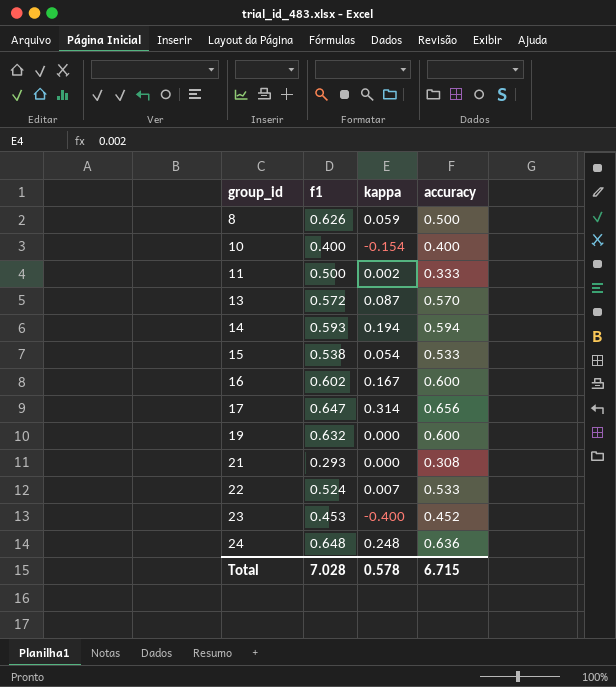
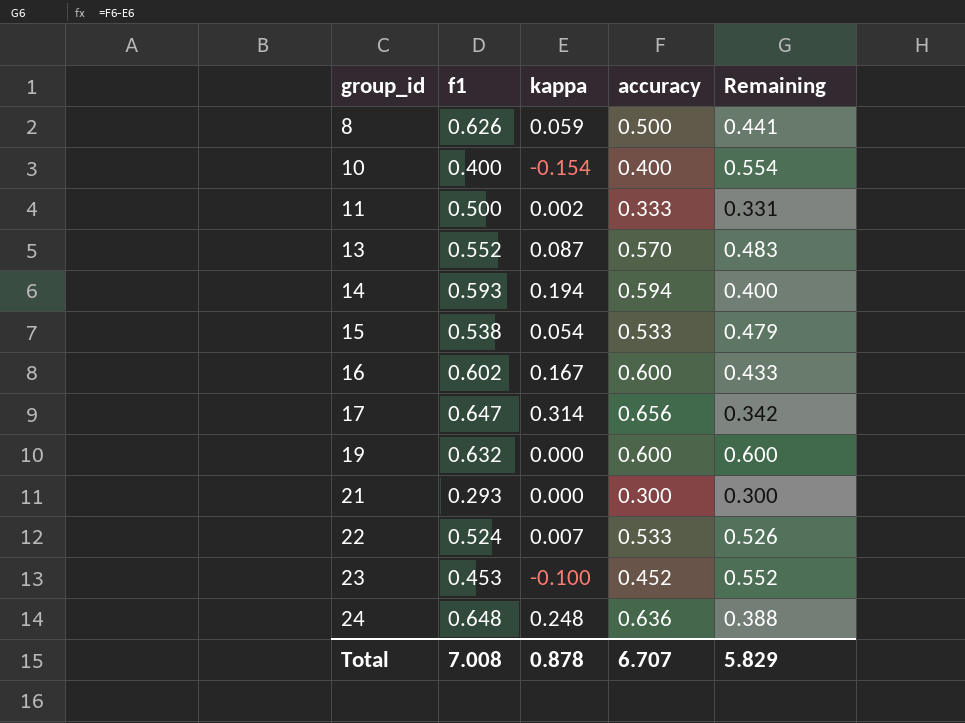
column Remaining | formula: none -> [accuracy] - [kappa]
13 | f1: 0.572 -> 0.552
21 | accuracy: 0.308 -> 0.300
23 | kappa: -0.400 -> -0.100
Total | f1: 7.028 -> 7.008
Total | kappa: 0.578 -> 0.878
Total | accuracy: 6.715 -> 6.707

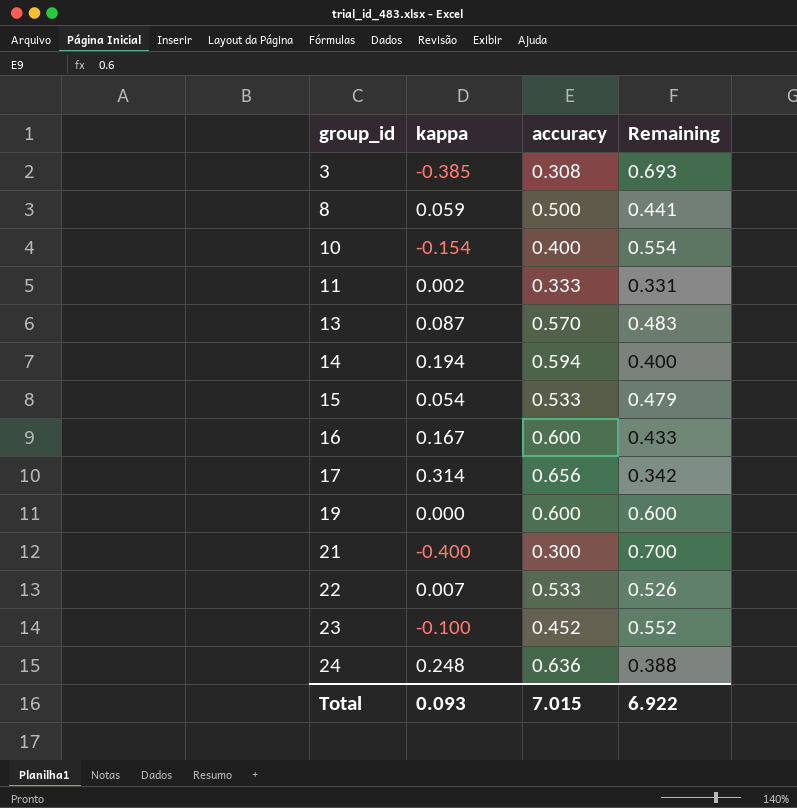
column f1 | position: 2 -> none
row 3: none -> -0.385 | 0.308 | 0.693
21 | kappa: 0.000 -> -0.400
21 | Remaining: 0.300 -> 0.700
Total | kappa: 0.878 -> 0.093
Total | accuracy: 6.707 -> 7.015
Total | Remaining: 5.829 -> 6.922

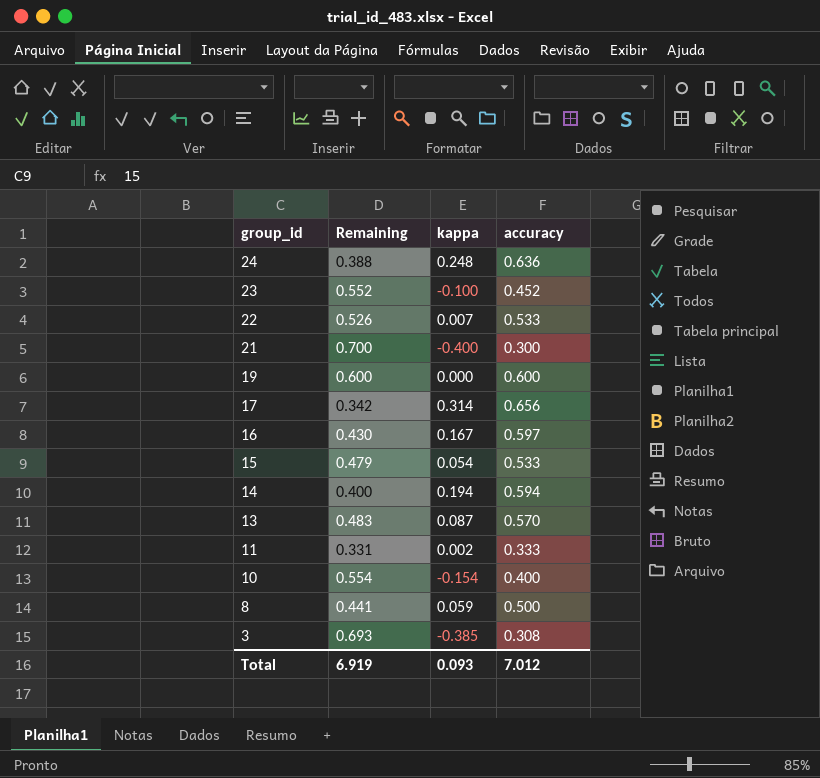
row order: group_id ascending -> group_id descending
column Remaining | position: 4 -> 2
16 | Remaining: 0.433 -> 0.430
16 | accuracy: 0.600 -> 0.597
Total | Remaining: 6.922 -> 6.919
Total | accuracy: 7.015 -> 7.012

